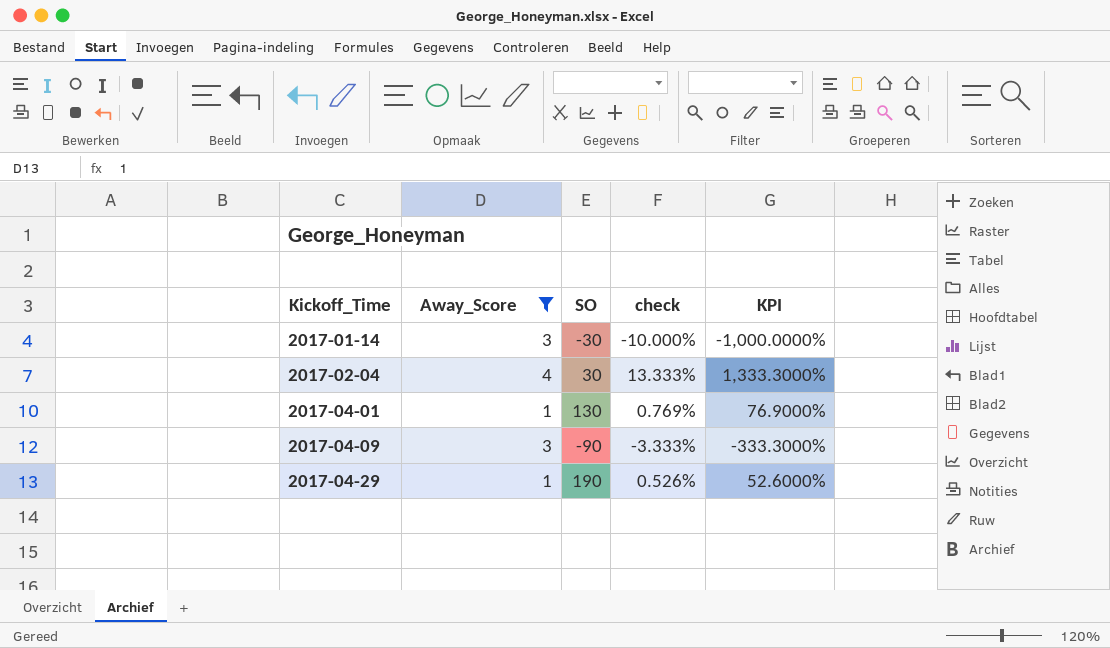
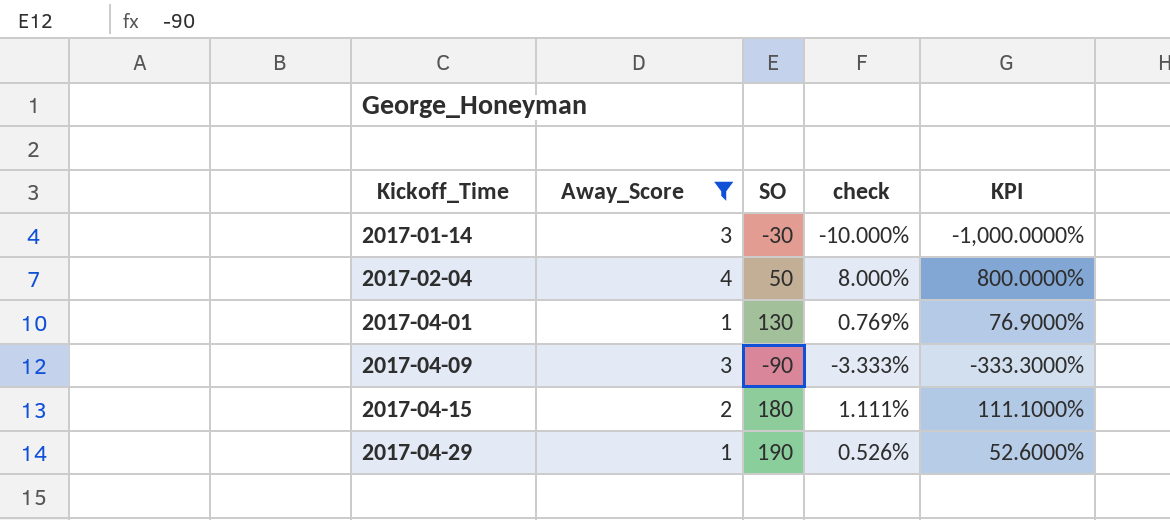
2017-02-04 | SO: 30 -> 50
2017-02-04 | check: 13.333% -> 8.000%
2017-02-04 | KPI: 1,333.3000% -> 800.0000%
row 2017-04-15: none -> 2 | 180 | 1.111% | 111.1000%

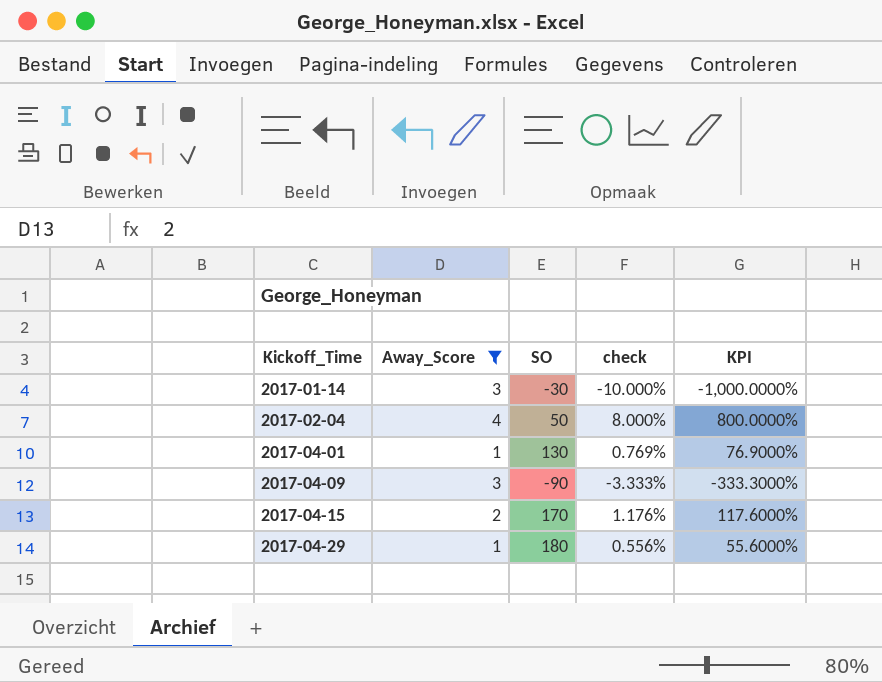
2017-04-15 | SO: 180 -> 170
2017-04-15 | check: 1.111% -> 1.176%
2017-04-15 | KPI: 111.1000% -> 117.6000%
2017-04-29 | SO: 190 -> 180
2017-04-29 | check: 0.526% -> 0.556%
2017-04-29 | KPI: 52.6000% -> 55.6000%

